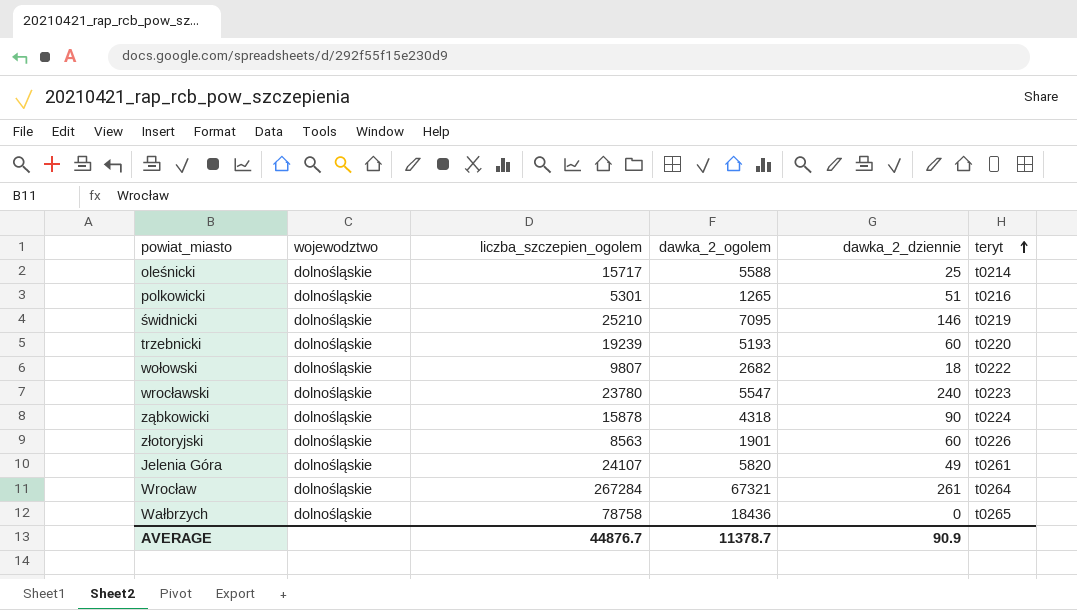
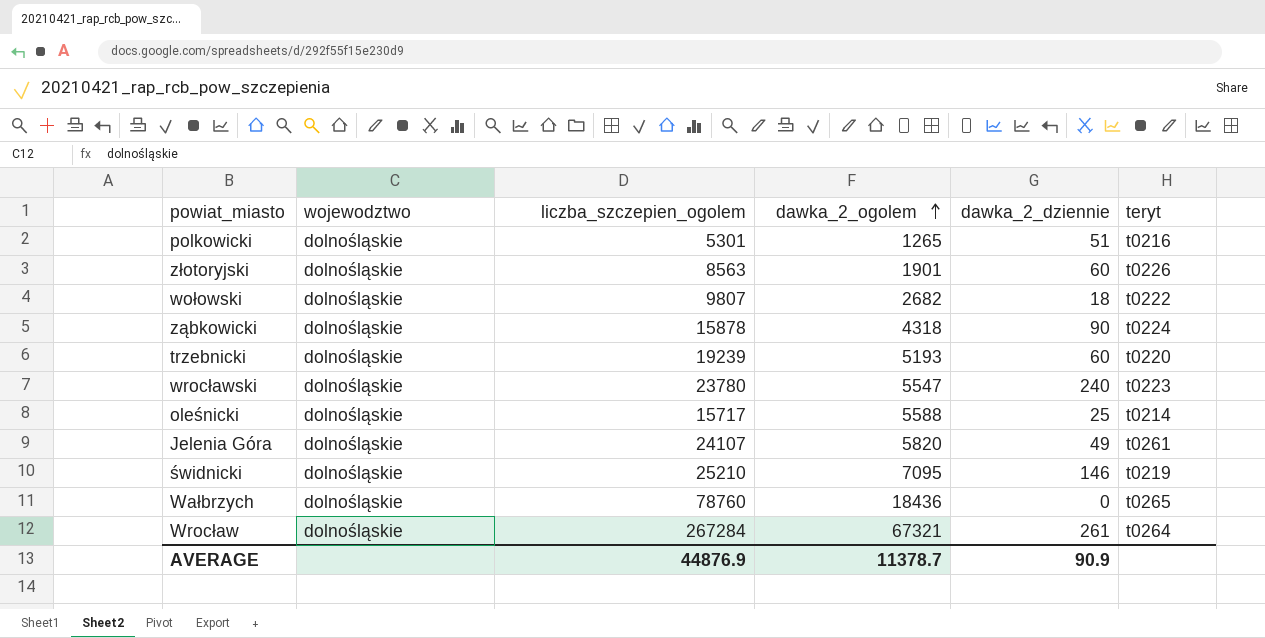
row order: teryt ascending -> dawka_2_ogolem ascending
Wałbrzych | liczba_szczepien_ogolem: 78758 -> 78760
AVERAGE | liczba_szczepien_ogolem: 44876.7 -> 44876.9

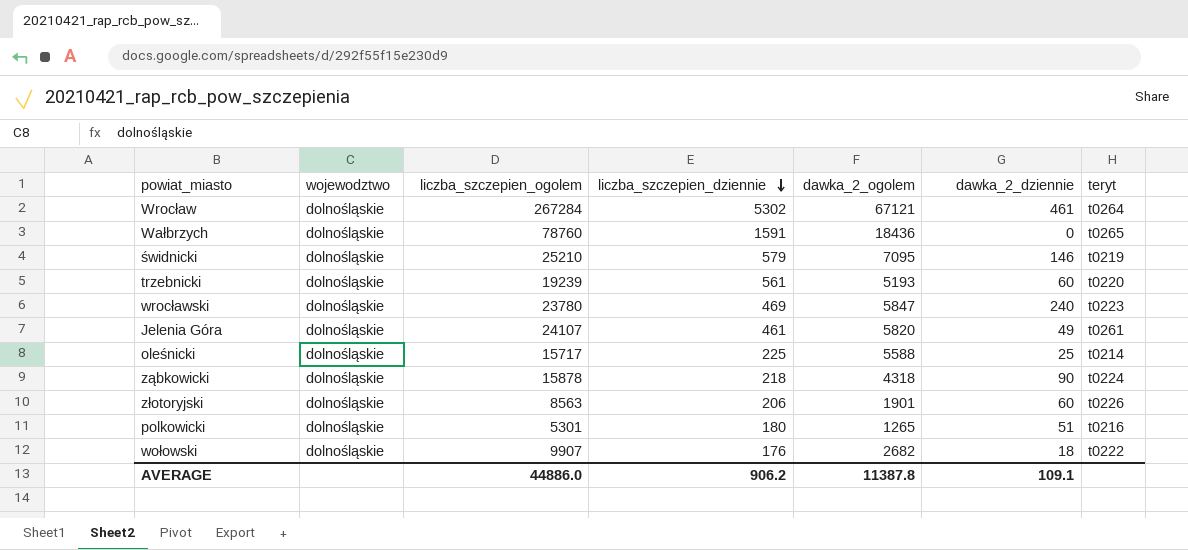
row order: dawka_2_ogolem ascending -> liczba_szczepien_dziennie descending
column liczba_szczepien_dziennie | position: none -> 4
Wrocław | dawka_2_ogolem: 67321 -> 67121
Wrocław | dawka_2_dziennie: 261 -> 461
wrocławski | dawka_2_ogolem: 5547 -> 5847
wołowski | liczba_szczepien_ogolem: 9807 -> 9907
AVERAGE | liczba_szczepien_ogolem: 44876.9 -> 44886.0
AVERAGE | dawka_2_ogolem: 11378.7 -> 11387.8
AVERAGE | dawka_2_dziennie: 90.9 -> 109.1

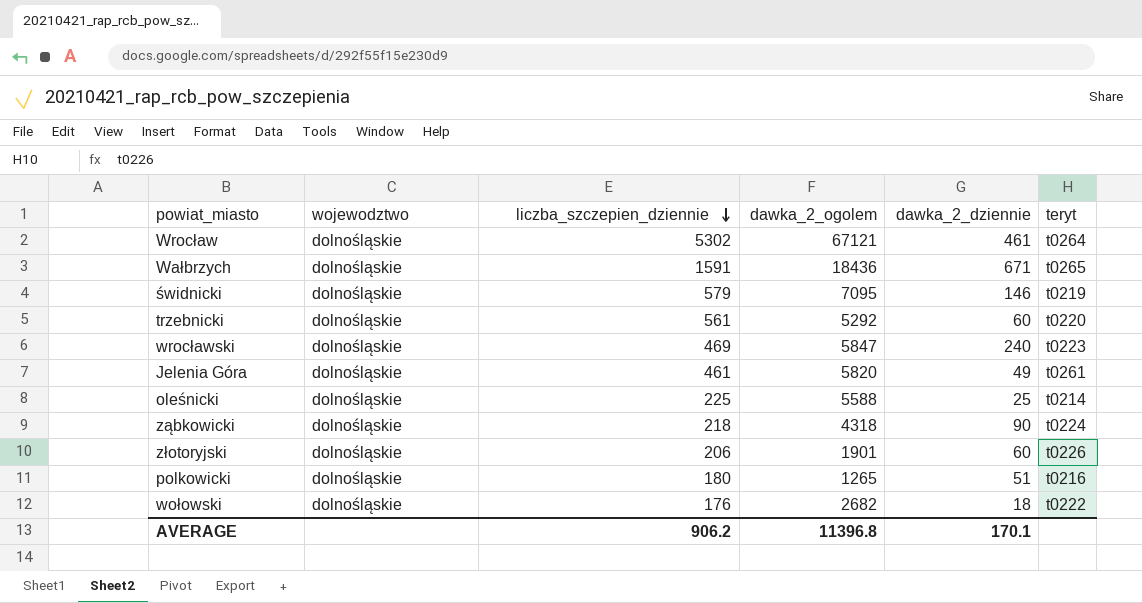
column liczba_szczepien_ogolem | position: 3 -> none
Wałbrzych | dawka_2_dziennie: 0 -> 671
trzebnicki | dawka_2_ogolem: 5193 -> 5292
AVERAGE | dawka_2_ogolem: 11387.8 -> 11396.8
AVERAGE | dawka_2_dziennie: 109.1 -> 170.1

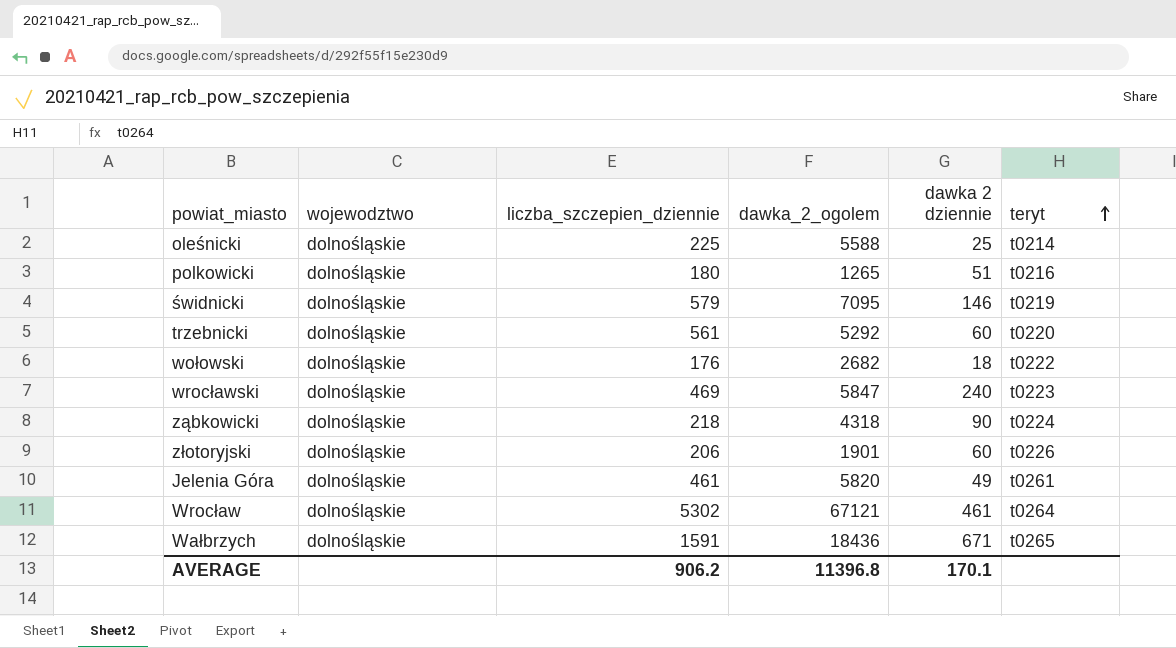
row order: liczba_szczepien_dziennie descending -> teryt ascending
column name: dawka_2_dziennie -> dawka 2 dziennie

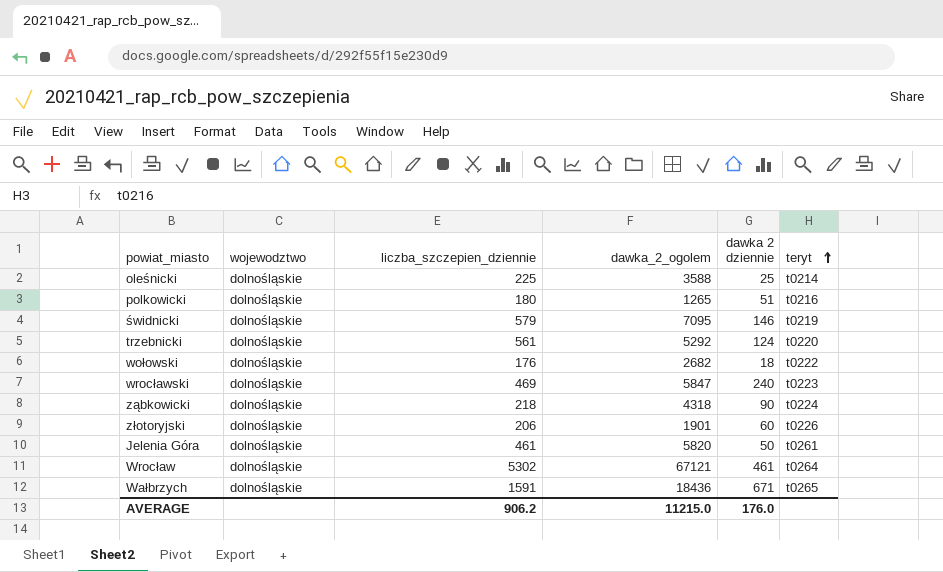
oleśnicki | dawka_2_ogolem: 5588 -> 3588
trzebnicki | dawka 2 dziennie: 60 -> 124
Jelenia Góra | dawka 2 dziennie: 49 -> 50
AVERAGE | dawka_2_ogolem: 11396.8 -> 11215.0
AVERAGE | dawka 2 dziennie: 170.1 -> 176.0

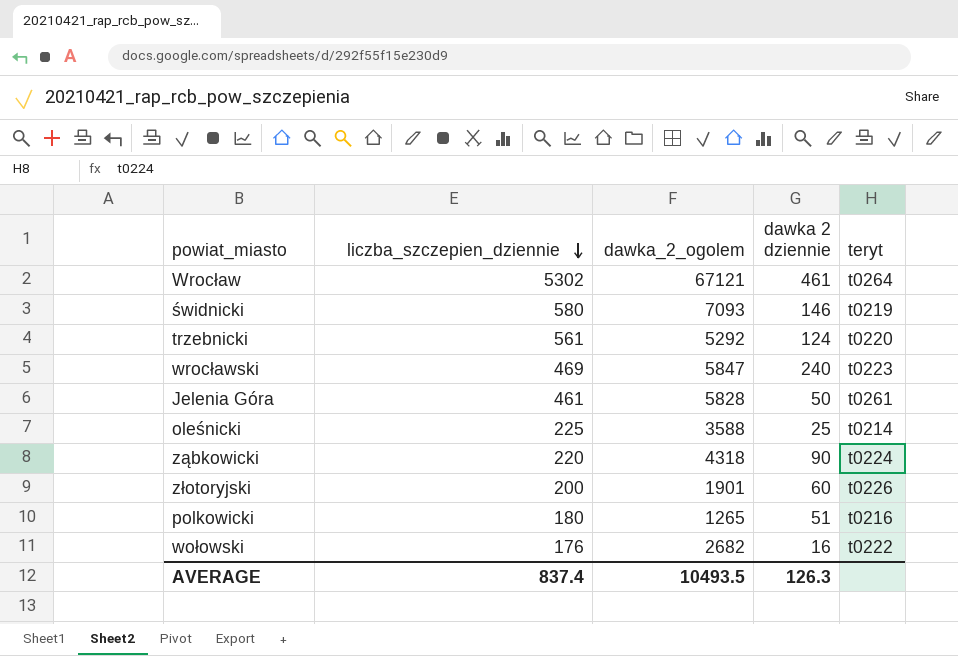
row order: teryt ascending -> liczba_szczepien_dziennie descending
column wojewodztwo | position: 2 -> none
row Wałbrzych: dolnośląskie | 1591 | 18436 | 671 | t0265 -> none
świdnicki | liczba_szczepien_dziennie: 579 -> 580
świdnicki | dawka_2_ogolem: 7095 -> 7093
Jelenia Góra | dawka_2_ogolem: 5820 -> 5828
ząbkowicki | liczba_szczepien_dziennie: 218 -> 220
złotoryjski | liczba_szczepien_dziennie: 206 -> 200
wołowski | dawka 2 dziennie: 18 -> 16
AVERAGE | liczba_szczepien_dziennie: 906.2 -> 837.4
AVERAGE | dawka_2_ogolem: 11215.0 -> 10493.5
AVERAGE | dawka 2 dziennie: 176.0 -> 126.3

